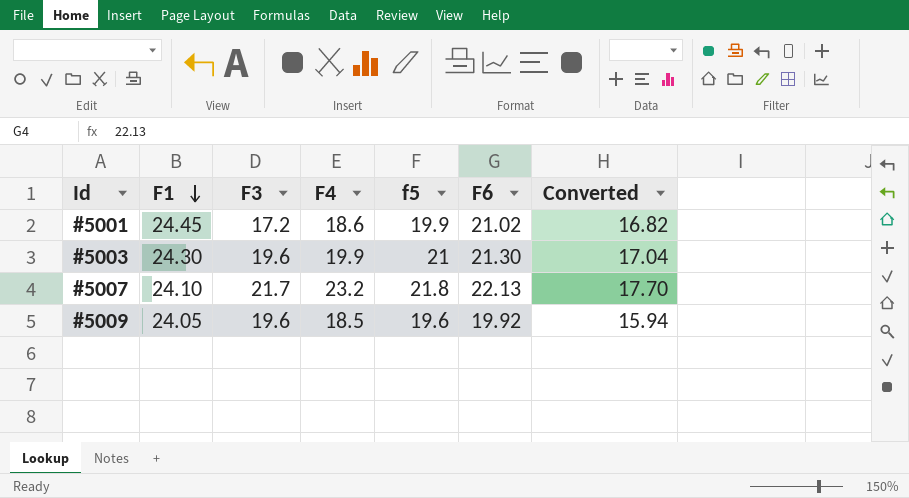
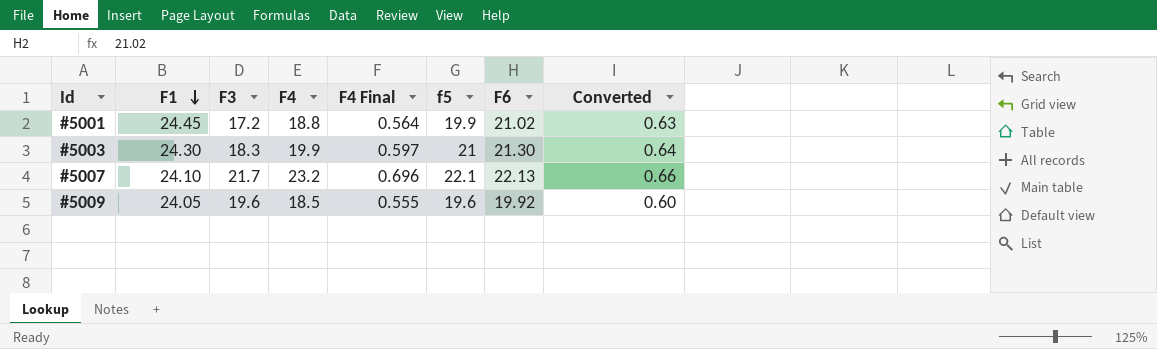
column F4 Final | formula: none -> [F4] * 0.03
column Converted | formula: [F6] * 0.8 -> [F6] * 0.03
#5001 | F4: 18.6 -> 18.8
#5003 | F3: 19.6 -> 18.3
#5007 | f5: 21.8 -> 22.1

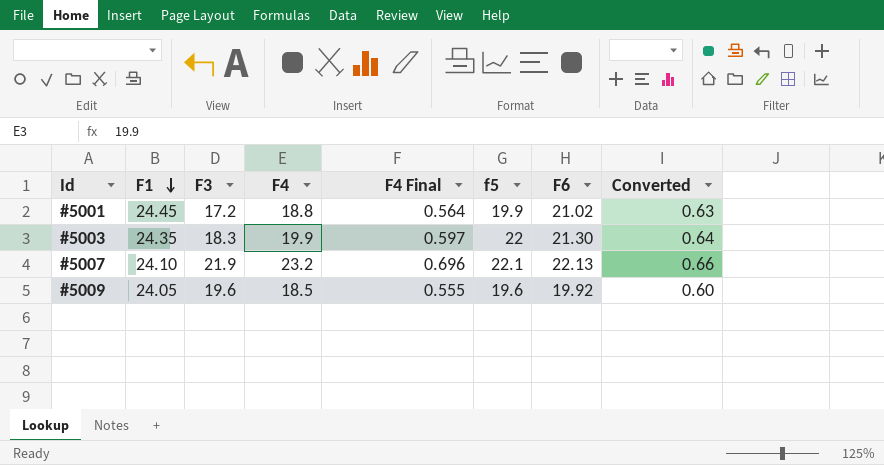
#5003 | F1: 24.30 -> 24.35
#5003 | f5: 21 -> 22
#5007 | F3: 21.7 -> 21.9

